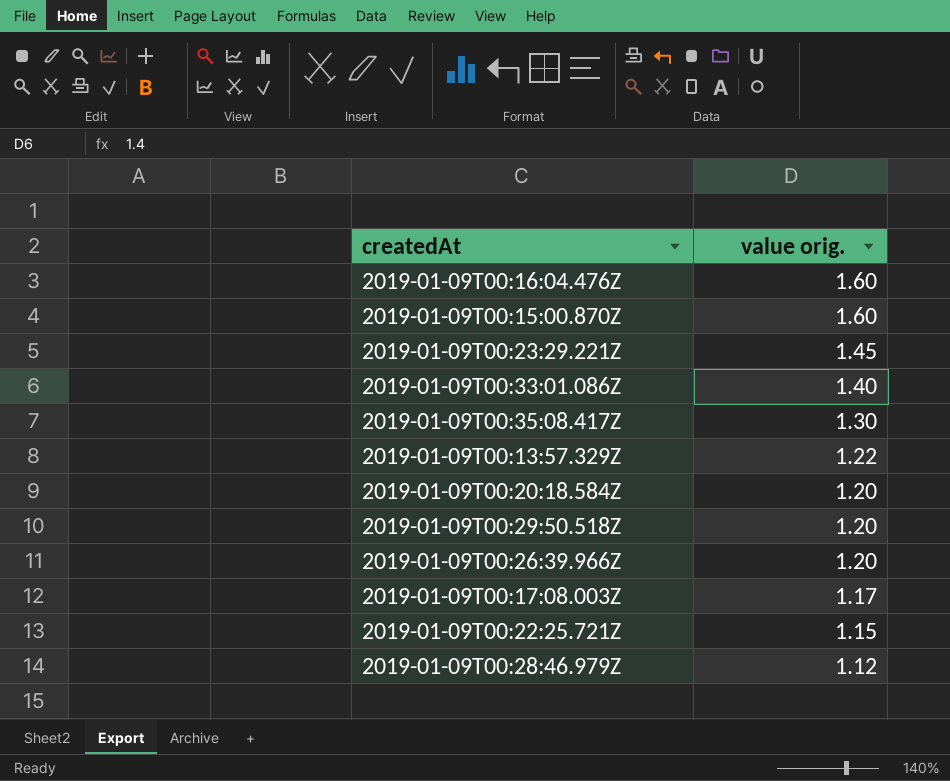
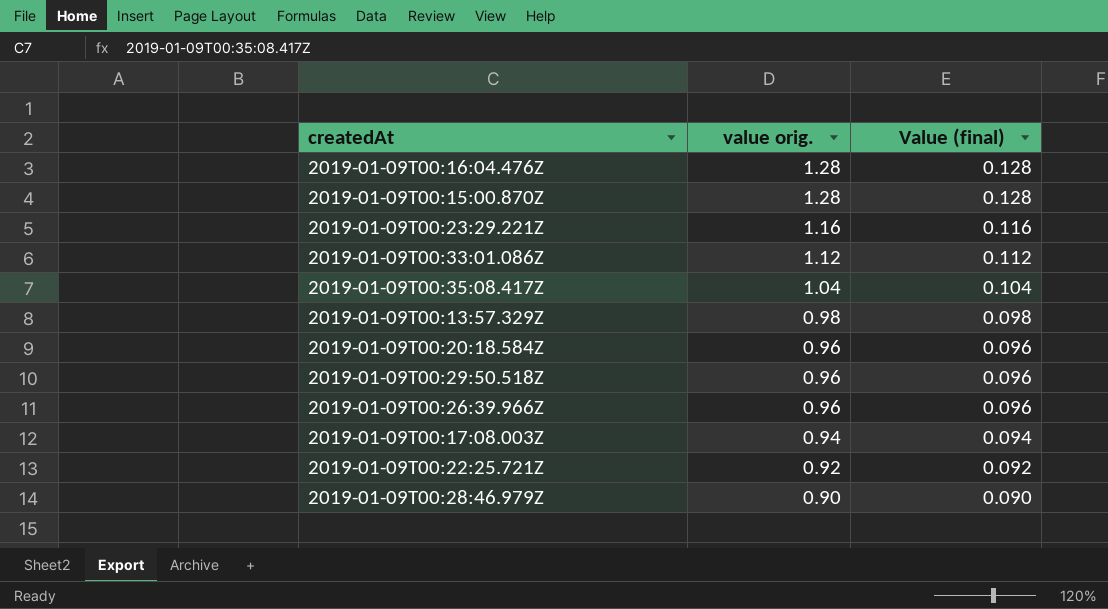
column Value (final) | formula: none -> [value orig.] * 0.1
2019-01-09T00:16:04.476Z | value orig.: 1.60 -> 1.28
2019-01-09T00:15:00.870Z | value orig.: 1.60 -> 1.28
2019-01-09T00:23:29.221Z | value orig.: 1.45 -> 1.16
2019-01-09T00:33:01.086Z | value orig.: 1.40 -> 1.12
2019-01-09T00:35:08.417Z | value orig.: 1.30 -> 1.04
2019-01-09T00:13:57.329Z | value orig.: 1.22 -> 0.98
2019-01-09T00:20:18.584Z | value orig.: 1.20 -> 0.96
2019-01-09T00:29:50.518Z | value orig.: 1.20 -> 0.96
2019-01-09T00:26:39.966Z | value orig.: 1.20 -> 0.96
2019-01-09T00:17:08.003Z | value orig.: 1.17 -> 0.94
2019-01-09T00:22:25.721Z | value orig.: 1.15 -> 0.92
2019-01-09T00:28:46.979Z | value orig.: 1.12 -> 0.90

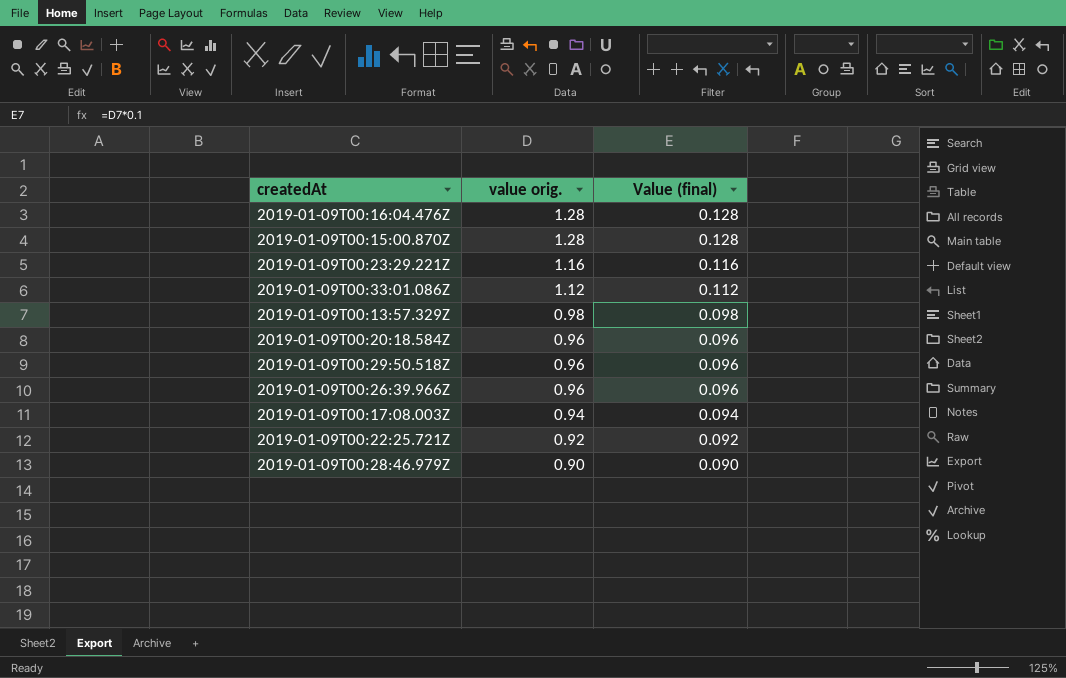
row 2019-01-09T00:35:08.417Z: 1.04 | 0.104 -> none

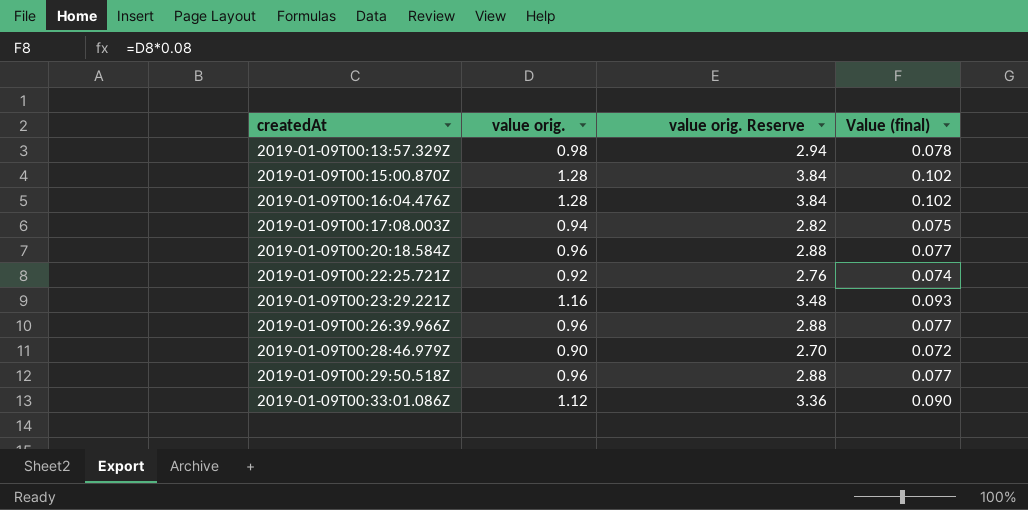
row order: value orig. descending -> createdAt ascending
column value orig. Reserve | formula: none -> [value orig.] * 3
column Value (final) | formula: [value orig.] * 0.1 -> [value orig.] * 0.08

